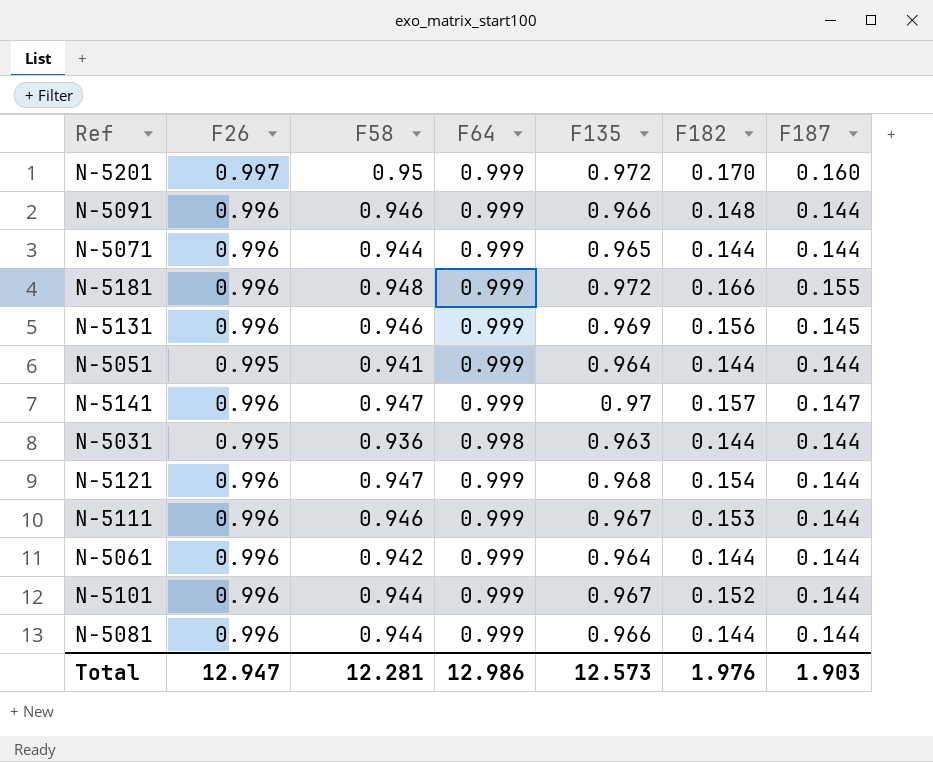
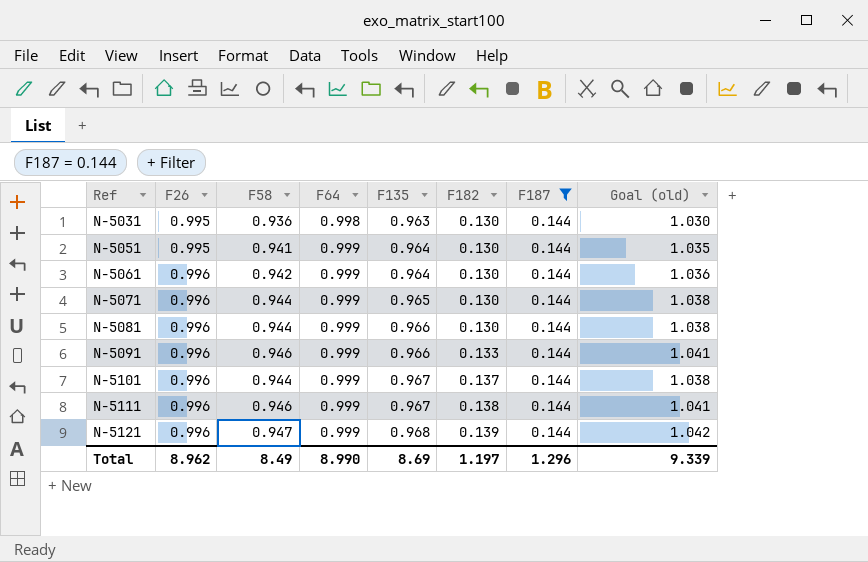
filter: none -> F187 = 0.144
row order: none -> Ref ascending
column Goal (old) | formula: none -> [F58] * 1.1
N-5031 | F182: 0.144 -> 0.130
N-5051 | F182: 0.144 -> 0.130
N-5061 | F182: 0.144 -> 0.130
N-5071 | F182: 0.144 -> 0.130
N-5081 | F182: 0.144 -> 0.130
N-5091 | F182: 0.148 -> 0.133
N-5101 | F182: 0.152 -> 0.137
N-5111 | F182: 0.153 -> 0.138
N-5121 | F182: 0.154 -> 0.139
Total | F26: 12.947 -> 8.962
Total | F58: 12.281 -> 8.49
Total | F64: 12.986 -> 8.990
Total | F135: 12.573 -> 8.69
Total | F182: 1.976 -> 1.197
Total | F187: 1.903 -> 1.296

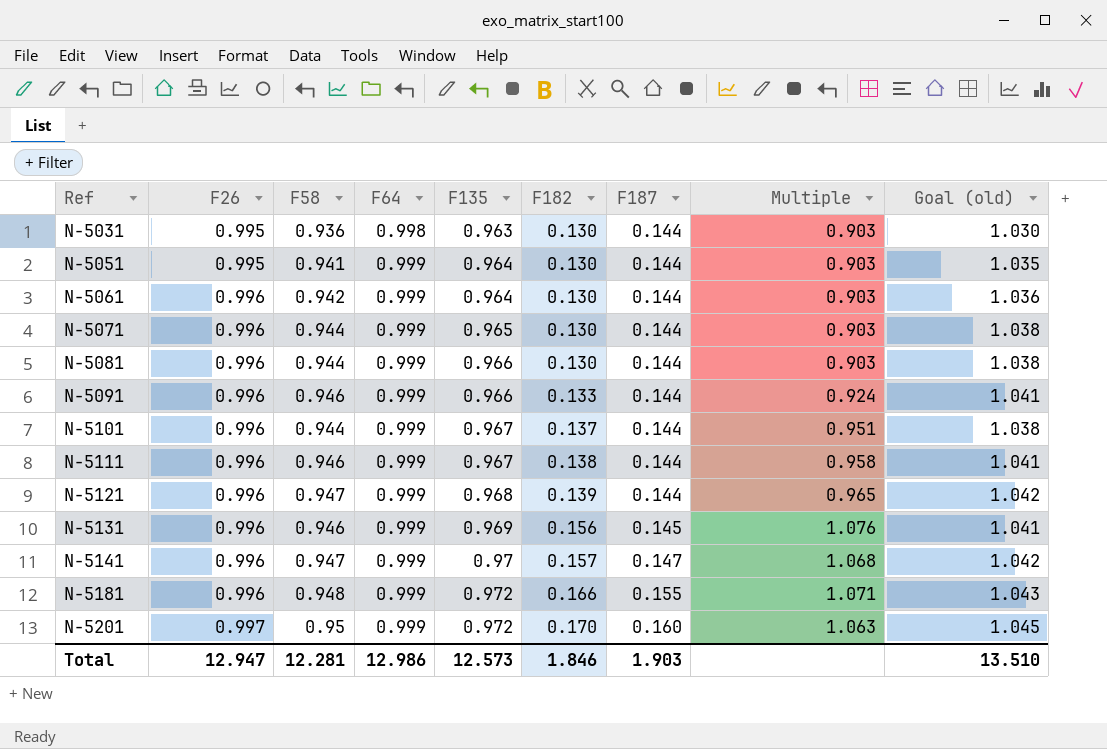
filter: F187 = 0.144 -> none
column Multiple | formula: none -> [F182] / [F187]
Total | F26: 8.962 -> 12.947
Total | F58: 8.49 -> 12.281
Total | F64: 8.990 -> 12.986
Total | F135: 8.69 -> 12.573
Total | F182: 1.197 -> 1.846
Total | F187: 1.296 -> 1.903
Total | Goal (old): 9.339 -> 13.510

